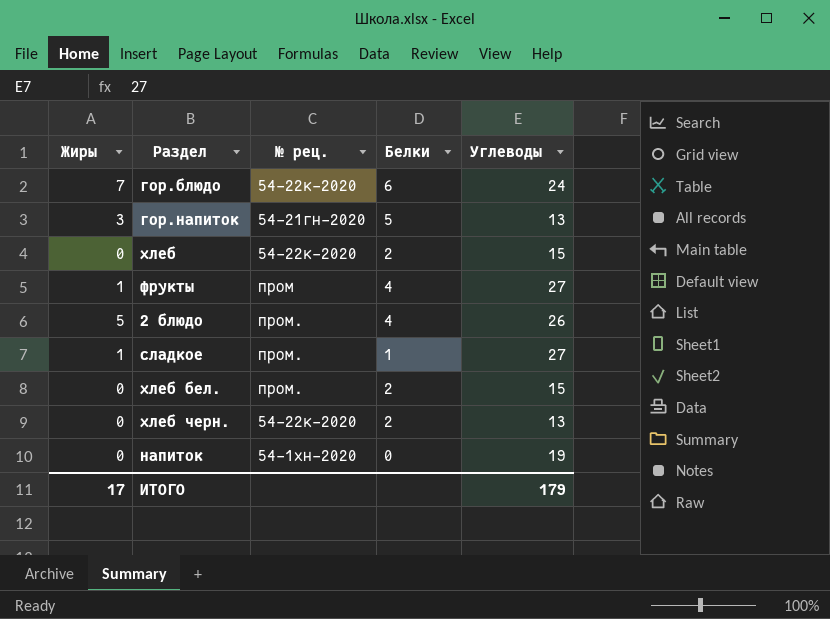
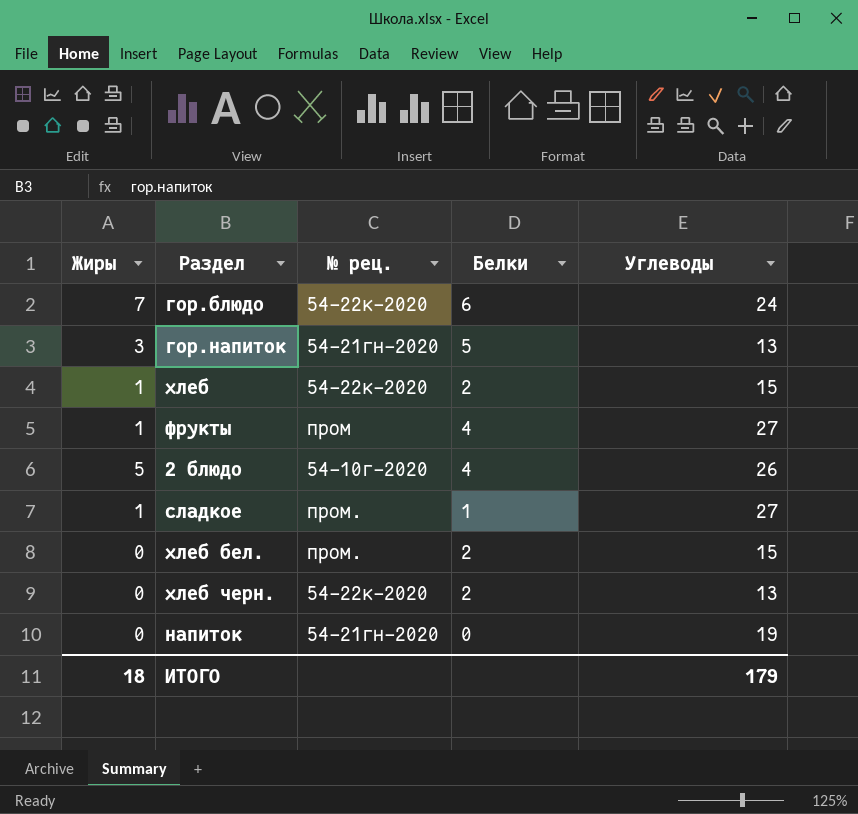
хлеб | Жиры: 0 -> 1
2 блюдо | № рец.: пром. -> 54-10г-2020
напиток | № рец.: 54-1хн-2020 -> 54-21гн-2020
ИТОГО | Жиры: 17 -> 18

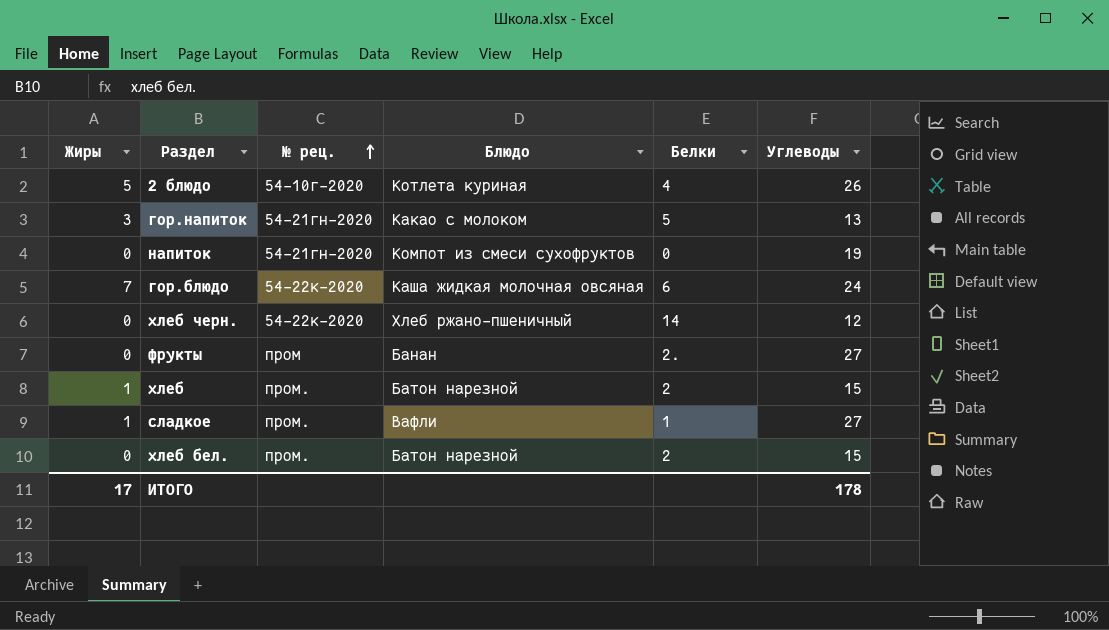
row order: none -> № рец. ascending
column Блюдо | position: none -> 4
хлеб черн. | Белки: 2 -> 14
хлеб черн. | Углеводы: 13 -> 12
фрукты | Жиры: 1 -> 0
фрукты | Белки: 4 -> 2.
хлеб | № рец.: 54-22к-2020 -> пром.
ИТОГО | Жиры: 18 -> 17
ИТОГО | Углеводы: 179 -> 178

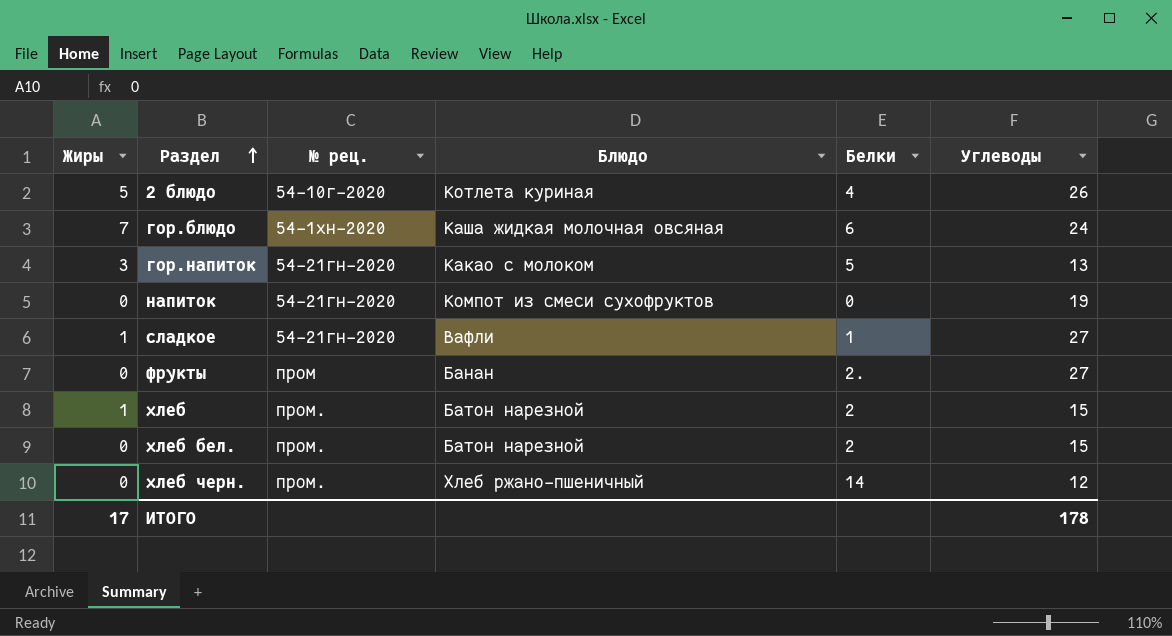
row order: № рец. ascending -> Раздел ascending
гор.блюдо | № рец.: 54-22к-2020 -> 54-1хн-2020
сладкое | № рец.: пром. -> 54-21гн-2020
хлеб черн. | № рец.: 54-22к-2020 -> пром.

